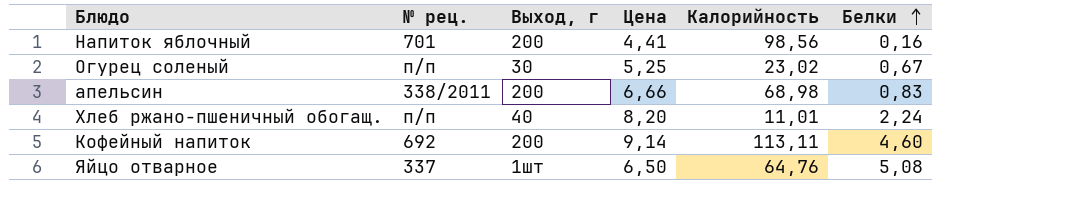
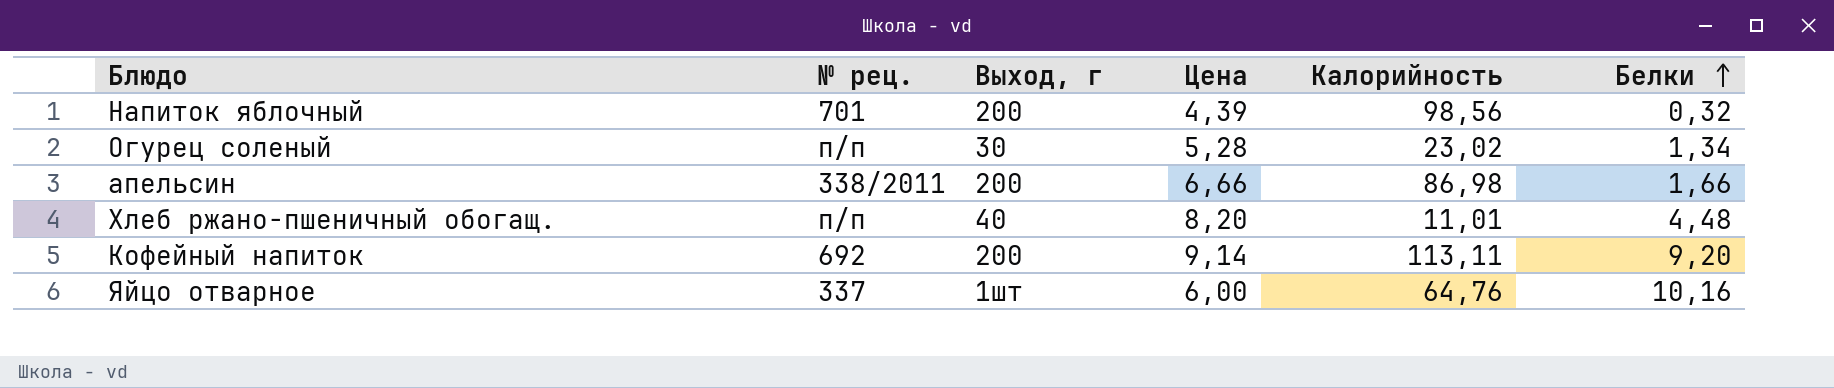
Напиток яблочный | Цена: 4,41 -> 4,39
Напиток яблочный | Белки: 0,16 -> 0,32
Огурец соленый | Цена: 5,25 -> 5,28
Огурец соленый | Белки: 0,67 -> 1,34
апельсин | Калорийность: 68,98 -> 86,98
апельсин | Белки: 0,83 -> 1,66
Хлеб ржано-пшеничный обогащ. | Белки: 2,24 -> 4,48
Кофейный напиток | Белки: 4,60 -> 9,20
Яйцо отварное | Цена: 6,50 -> 6,00
Яйцо отварное | Белки: 5,08 -> 10,16

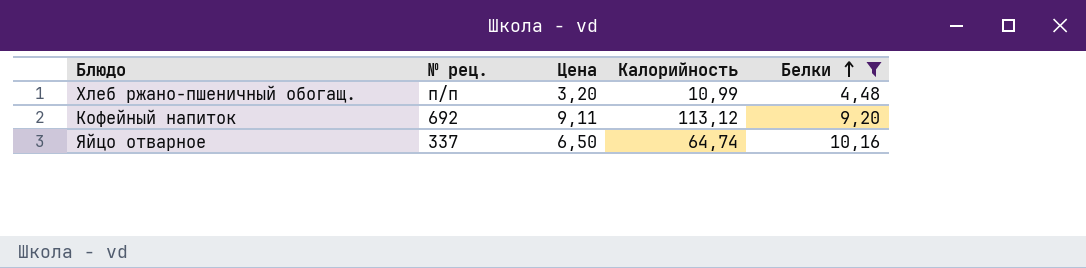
filter: none -> Белки >= 4,48
column Выход, г | position: 3 -> none
Хлеб ржано-пшеничный обогащ. | Цена: 8,20 -> 3,20
Хлеб ржано-пшеничный обогащ. | Калорийность: 11,01 -> 10,99
Кофейный напиток | Цена: 9,14 -> 9,11
Кофейный напиток | Калорийность: 113,11 -> 113,12
Яйцо отварное | Цена: 6,00 -> 6,50
Яйцо отварное | Калорийность: 64,76 -> 64,74

